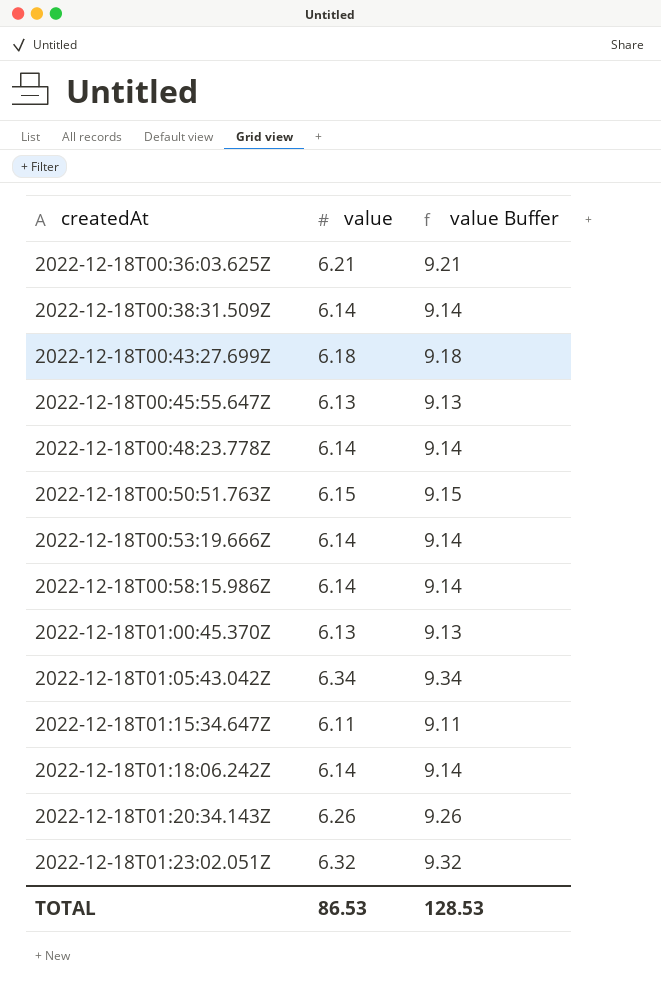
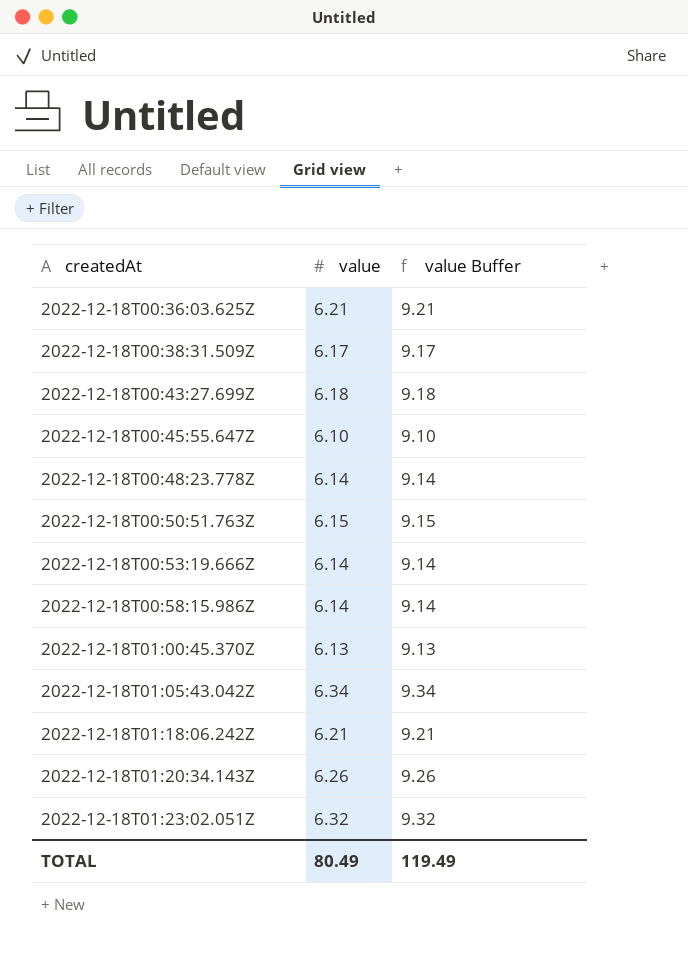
row 2022-12-18T01:15:34.647Z: 6.11 | 9.11 -> none
2022-12-18T00:38:31.509Z | value: 6.14 -> 6.17
2022-12-18T00:38:31.509Z | value Buffer: 9.14 -> 9.17
2022-12-18T00:45:55.647Z | value: 6.13 -> 6.10
2022-12-18T00:45:55.647Z | value Buffer: 9.13 -> 9.10
2022-12-18T01:18:06.242Z | value: 6.14 -> 6.21
2022-12-18T01:18:06.242Z | value Buffer: 9.14 -> 9.21
TOTAL | value: 86.53 -> 80.49
TOTAL | value Buffer: 128.53 -> 119.49

